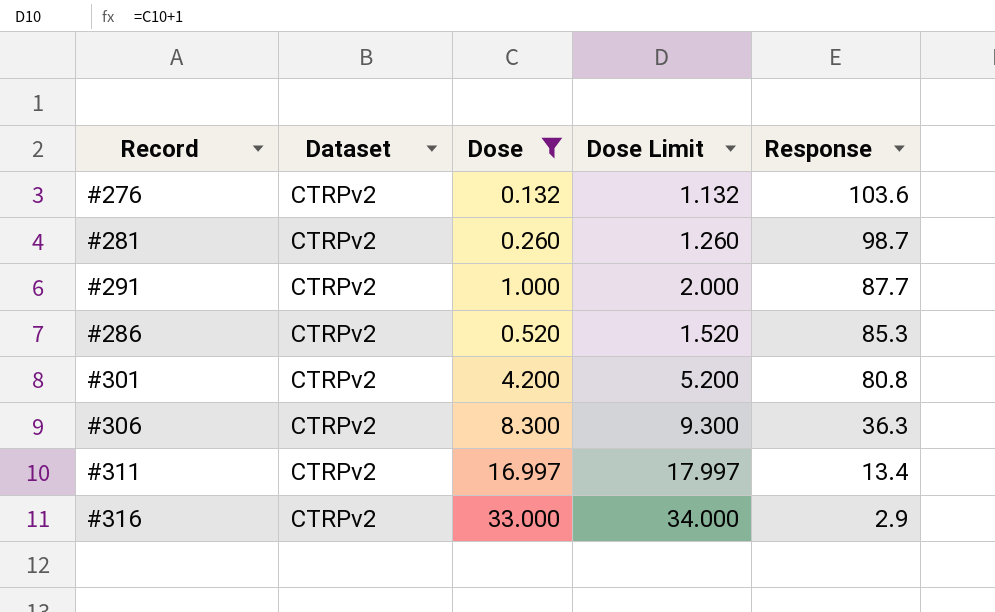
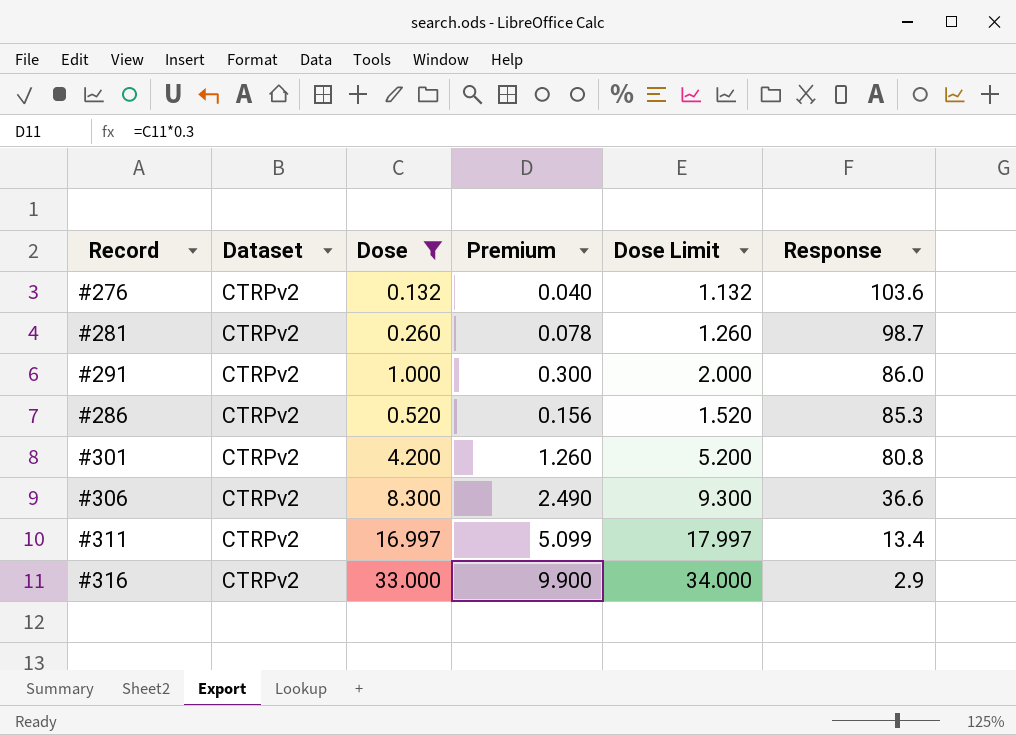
column Premium | formula: none -> [Dose] * 0.3
#291 | Response: 87.7 -> 86.0
#306 | Response: 36.3 -> 36.6

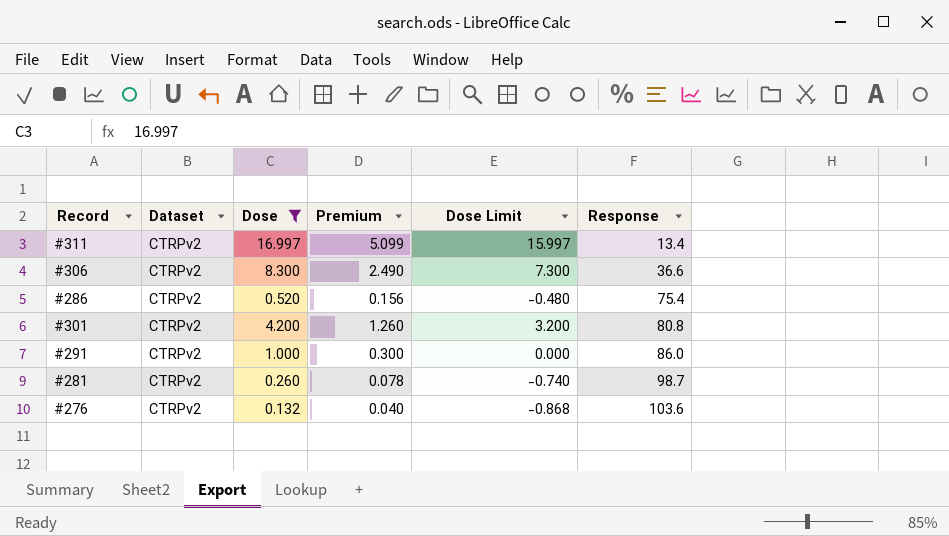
row order: Response descending -> Response ascending
column Dose Limit | formula: [Dose] + 1 -> [Dose] - 1
row #316: CTRPv2 | 33.000 | 9.900 | 34.000 | 2.9 -> none
#286 | Response: 85.3 -> 75.4

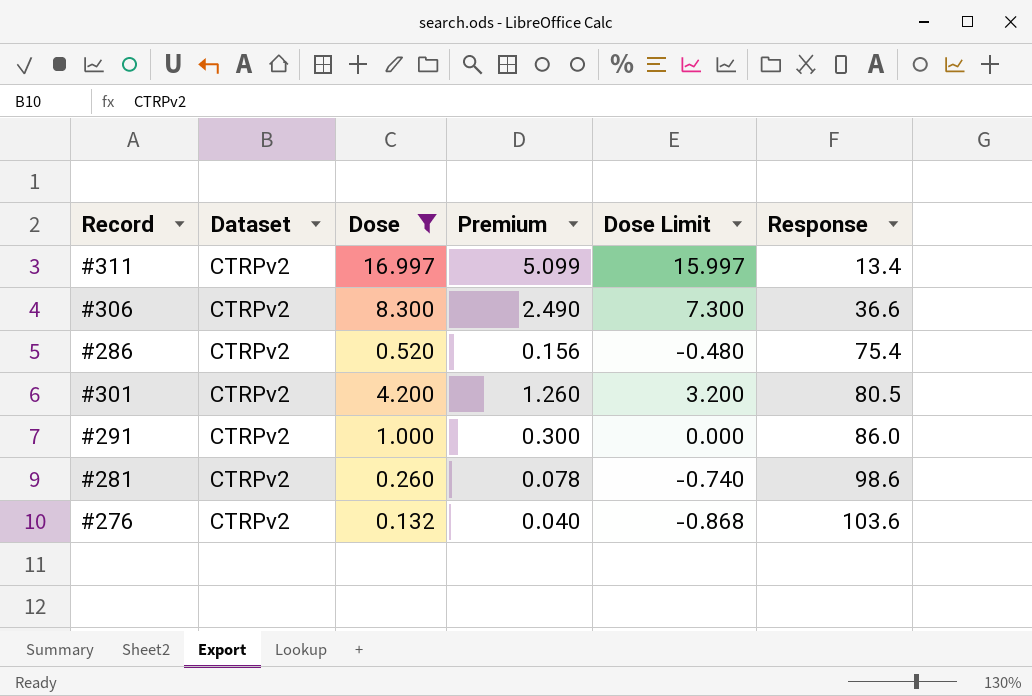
#301 | Response: 80.8 -> 80.5
#281 | Response: 98.7 -> 98.6

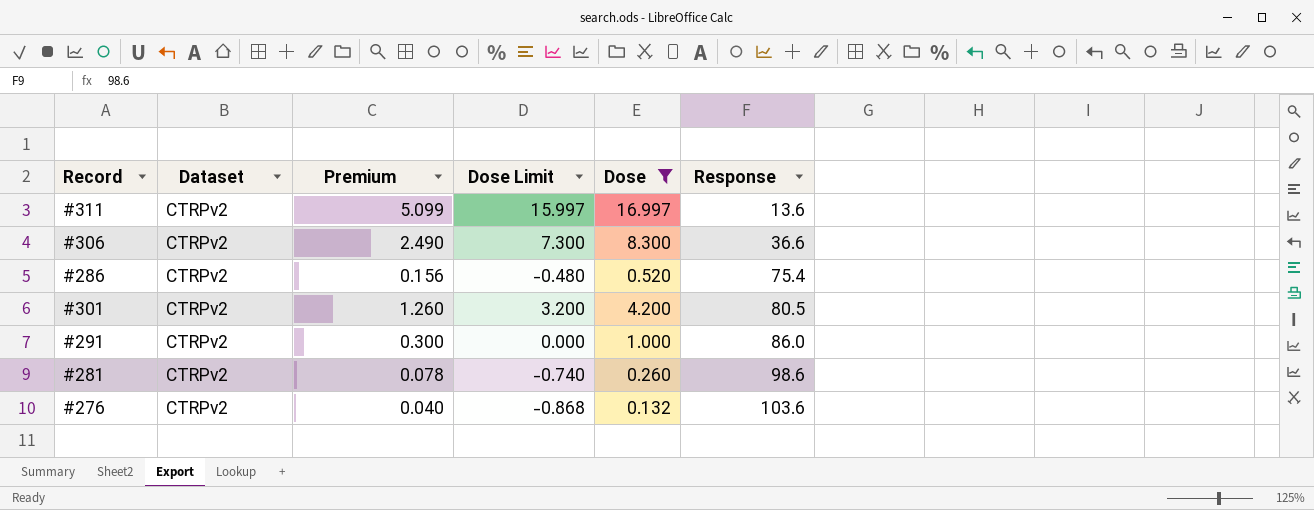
column Dose | position: 3 -> 5
#311 | Response: 13.4 -> 13.6

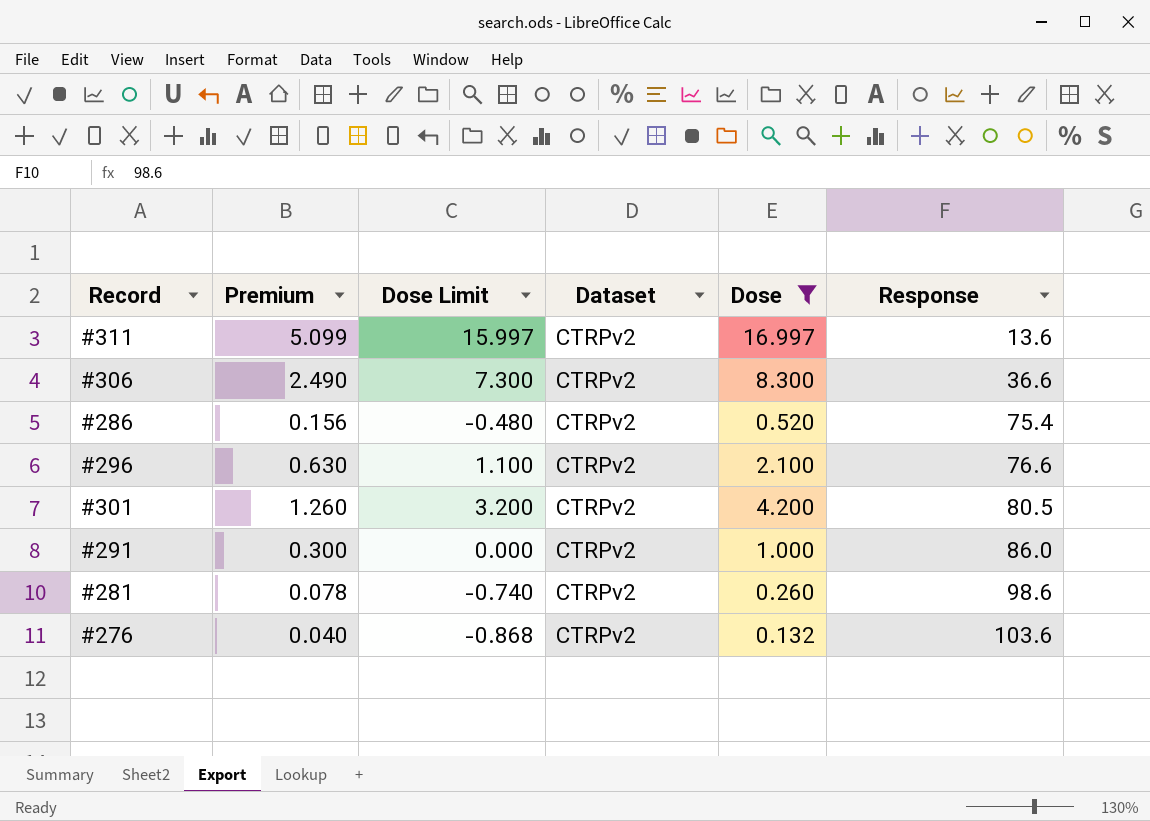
column Dataset | position: 2 -> 4
row #296: none -> 0.630 | 1.100 | CTRPv2 | 2.100 | 76.6

